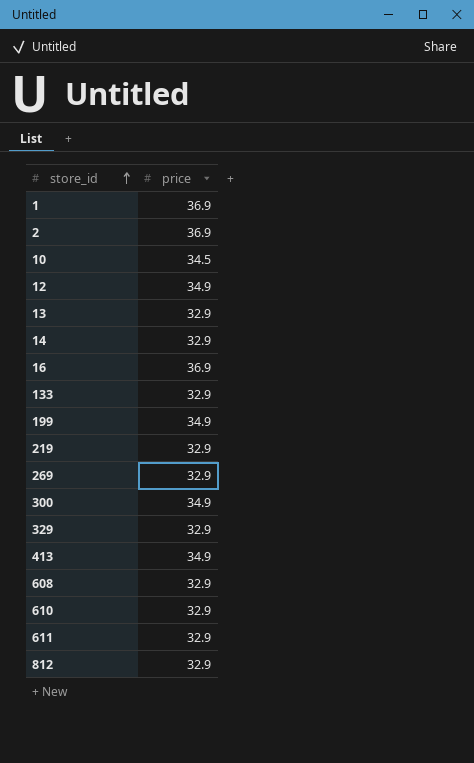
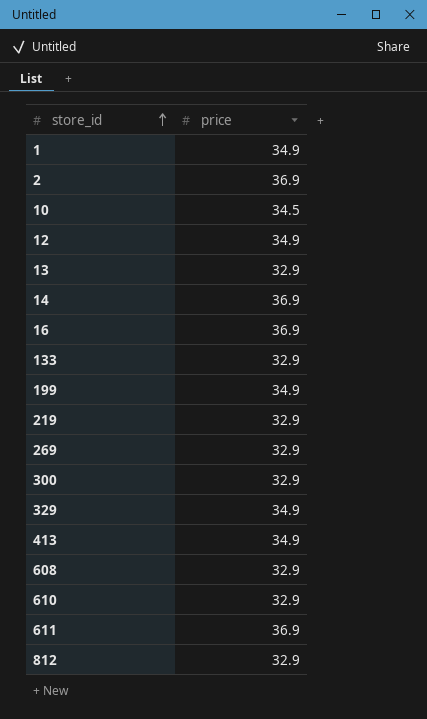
1 | price: 36.9 -> 34.9
14 | price: 32.9 -> 36.9
300 | price: 34.9 -> 32.9
329 | price: 32.9 -> 34.9
611 | price: 32.9 -> 36.9

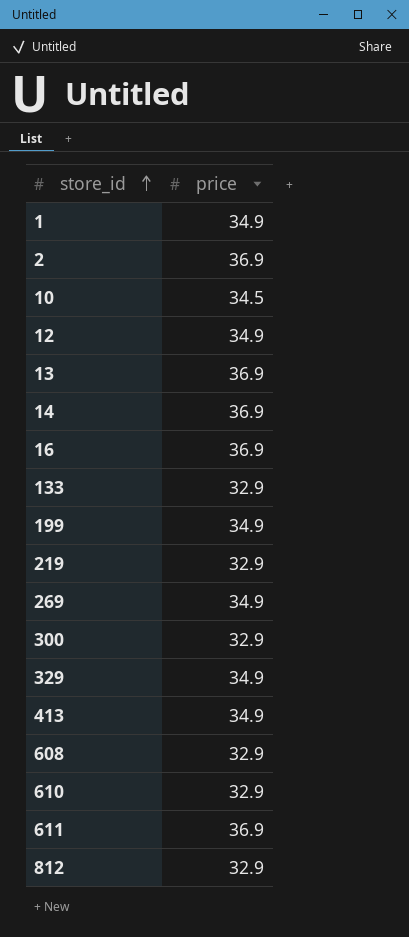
13 | price: 32.9 -> 36.9
269 | price: 32.9 -> 34.9

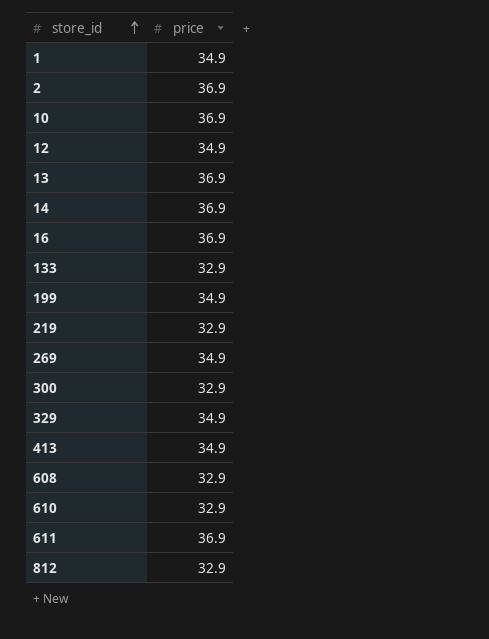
10 | price: 34.5 -> 36.9

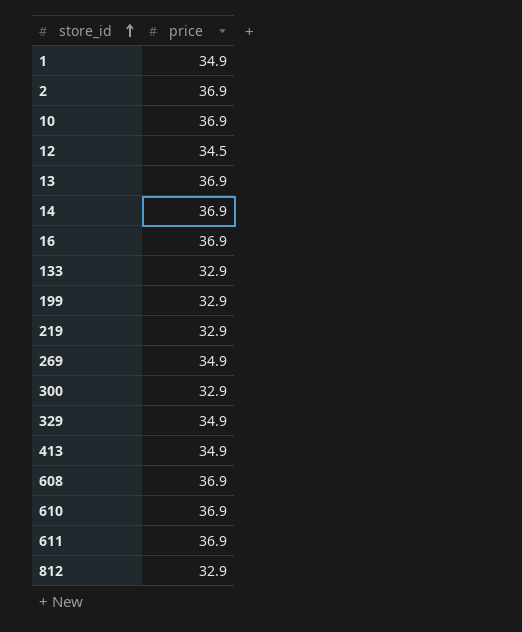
12 | price: 34.9 -> 34.5
199 | price: 34.9 -> 32.9
608 | price: 32.9 -> 36.9
610 | price: 32.9 -> 36.9

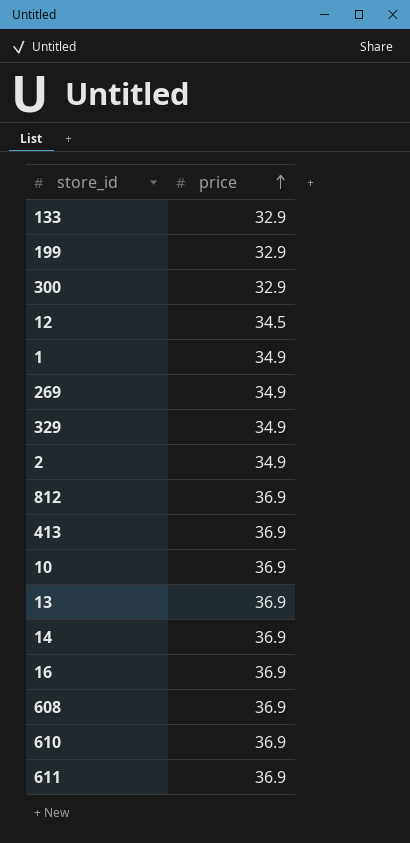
row order: store_id ascending -> price ascending
row 219: 32.9 -> none
2 | price: 36.9 -> 34.9
812 | price: 32.9 -> 36.9
413 | price: 34.9 -> 36.9

